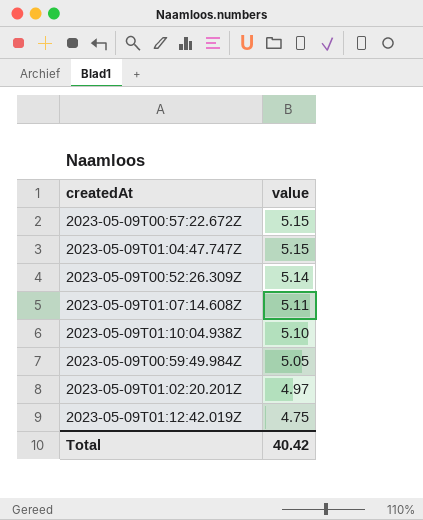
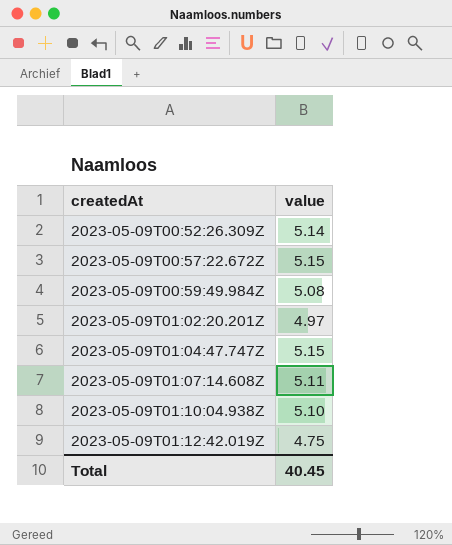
row order: value descending -> createdAt ascending
2023-05-09T00:59:49.984Z | value: 5.05 -> 5.08
Total | value: 40.42 -> 40.45

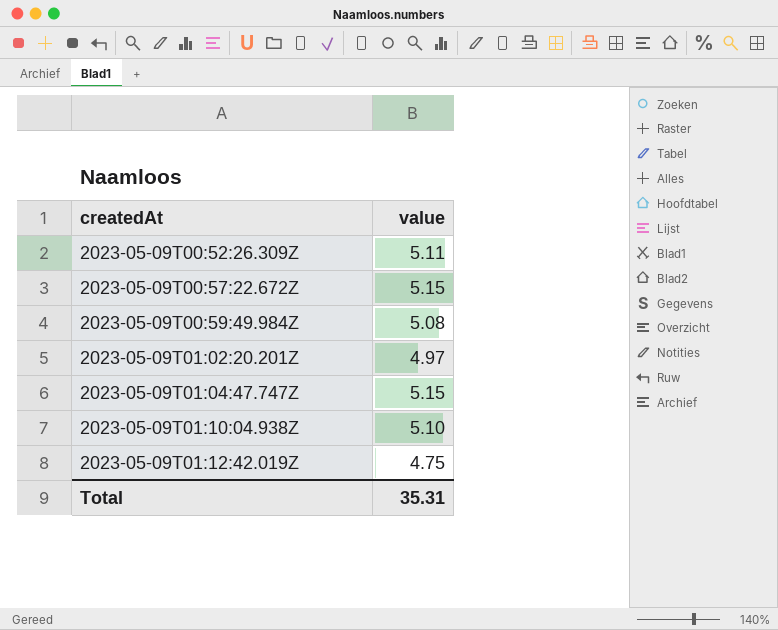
row 2023-05-09T01:07:14.608Z: 5.11 -> none
2023-05-09T00:52:26.309Z | value: 5.14 -> 5.11
Total | value: 40.45 -> 35.31

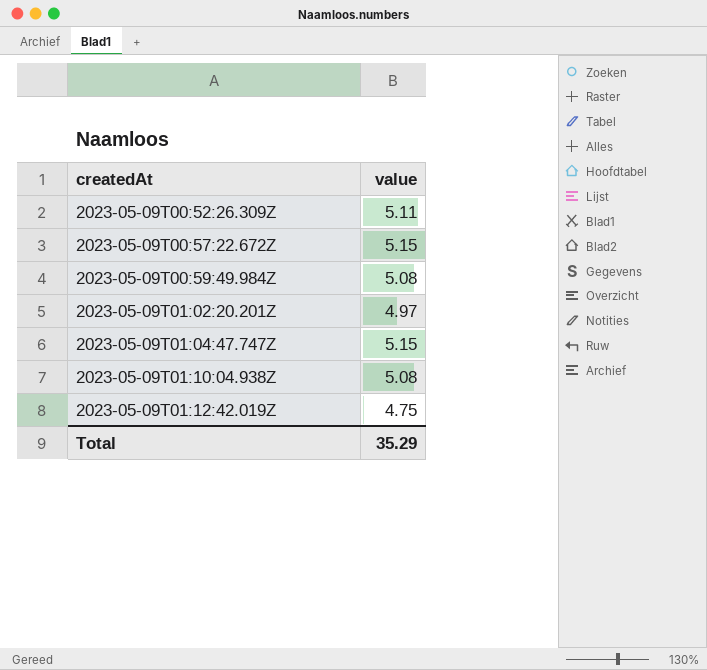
2023-05-09T01:10:04.938Z | value: 5.10 -> 5.08
Total | value: 35.31 -> 35.29

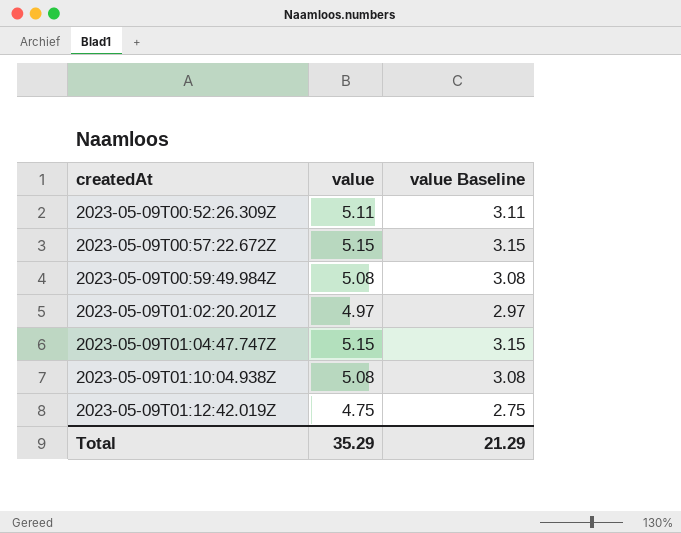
column value Baseline | formula: none -> [value] - 2

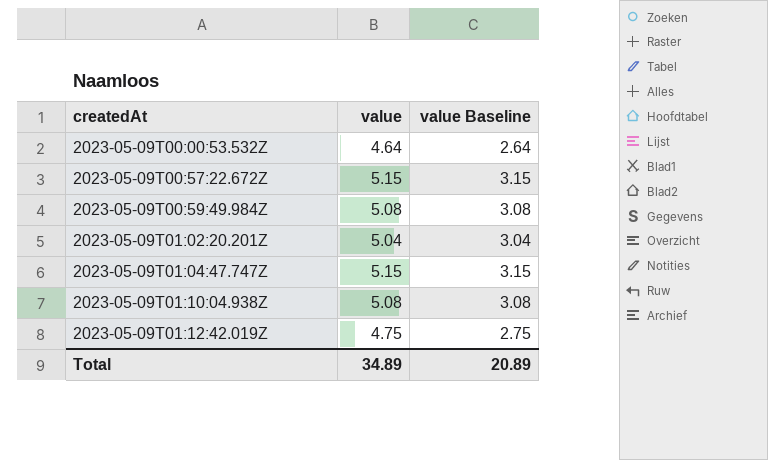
row 2023-05-09T00:52:26.309Z: 5.11 | 3.11 -> none
row 2023-05-09T00:00:53.532Z: none -> 4.64 | 2.64
2023-05-09T01:02:20.201Z | value: 4.97 -> 5.04
2023-05-09T01:02:20.201Z | value Baseline: 2.97 -> 3.04
Total | value: 35.29 -> 34.89
Total | value Baseline: 21.29 -> 20.89

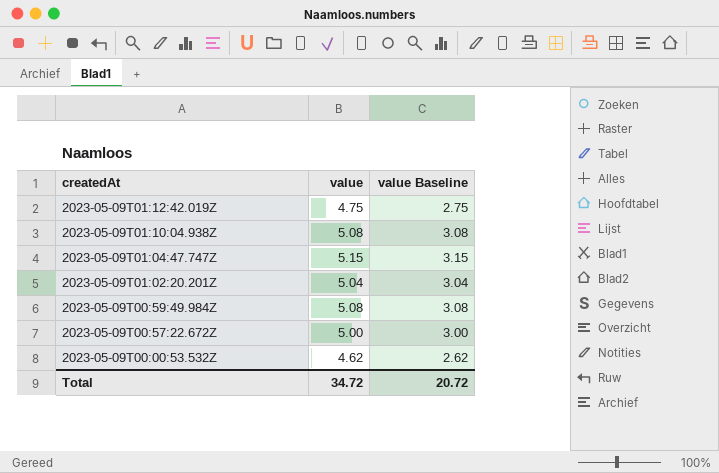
row order: createdAt ascending -> createdAt descending
2023-05-09T00:57:22.672Z | value: 5.15 -> 5.00
2023-05-09T00:57:22.672Z | value Baseline: 3.15 -> 3.00
2023-05-09T00:00:53.532Z | value: 4.64 -> 4.62
2023-05-09T00:00:53.532Z | value Baseline: 2.64 -> 2.62
Total | value: 34.89 -> 34.72
Total | value Baseline: 20.89 -> 20.72

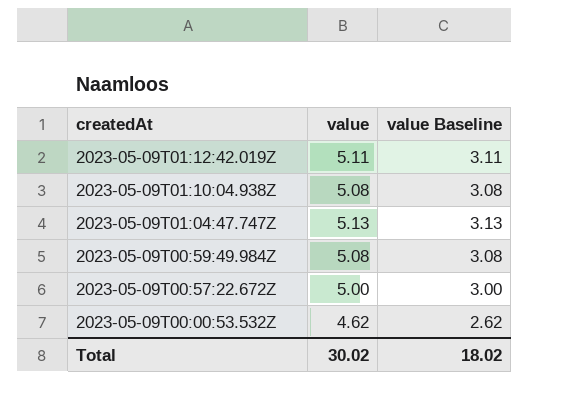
row 2023-05-09T01:02:20.201Z: 5.04 | 3.04 -> none
2023-05-09T01:12:42.019Z | value: 4.75 -> 5.11
2023-05-09T01:12:42.019Z | value Baseline: 2.75 -> 3.11
2023-05-09T01:04:47.747Z | value: 5.15 -> 5.13
2023-05-09T01:04:47.747Z | value Baseline: 3.15 -> 3.13
Total | value: 34.72 -> 30.02
Total | value Baseline: 20.72 -> 18.02

